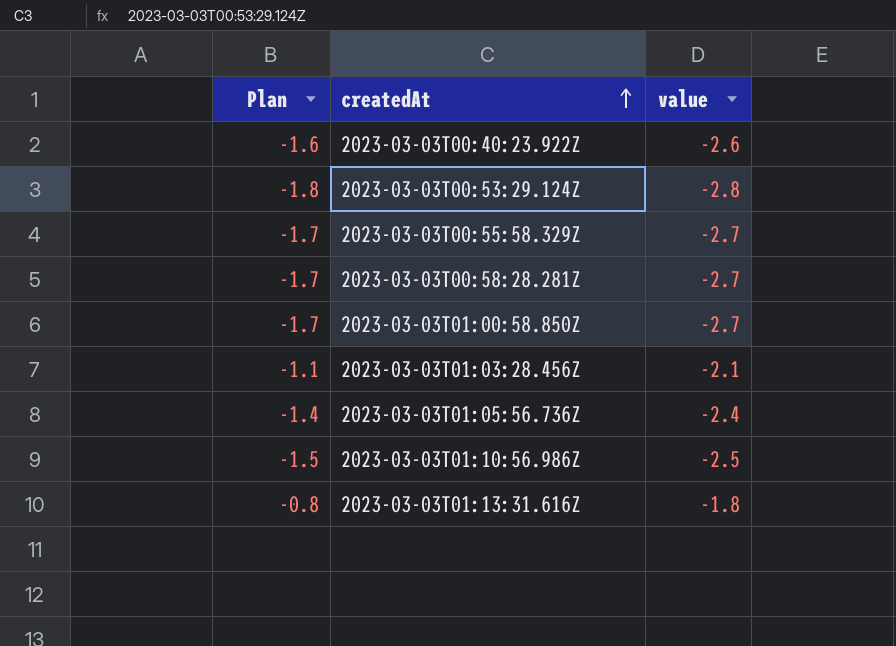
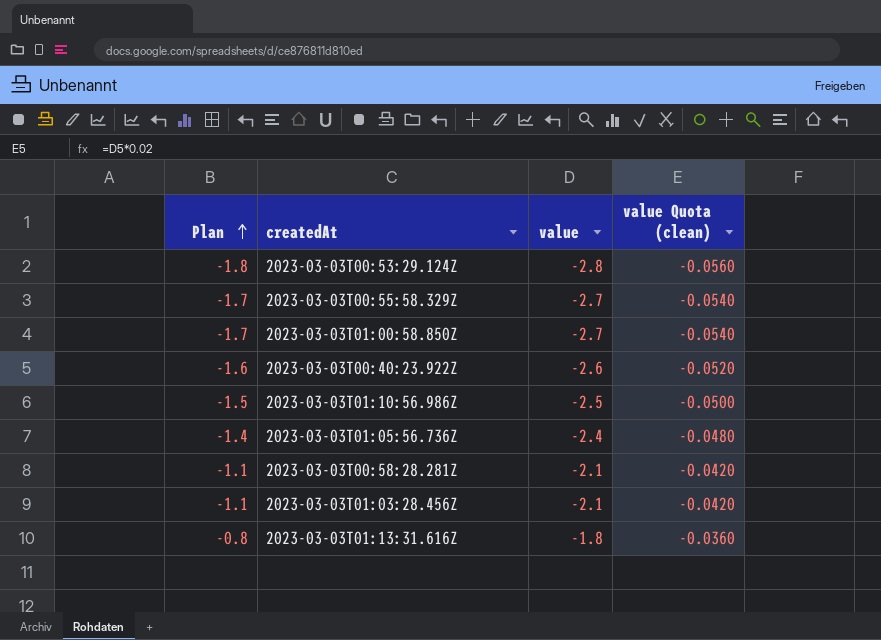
row order: createdAt ascending -> Plan ascending
column value Quota (clean) | formula: none -> [value] * 0.02
2023-03-03T00:58:28.281Z | Plan: -1.7 -> -1.1
2023-03-03T00:58:28.281Z | value: -2.7 -> -2.1

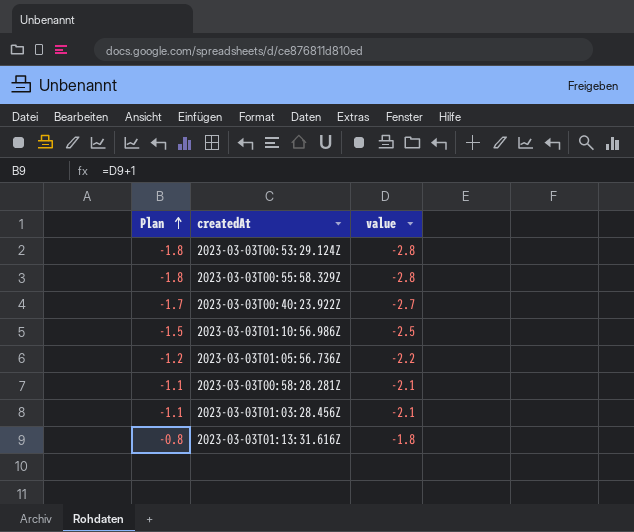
column value Quota (clean) | formula: [value] * 0.02 -> none
row 2023-03-03T01:00:58.850Z: -1.7 | -2.7 | -0.0540 -> none
2023-03-03T00:55:58.329Z | Plan: -1.7 -> -1.8
2023-03-03T00:55:58.329Z | value: -2.7 -> -2.8
2023-03-03T00:40:23.922Z | Plan: -1.6 -> -1.7
2023-03-03T00:40:23.922Z | value: -2.6 -> -2.7
2023-03-03T01:05:56.736Z | Plan: -1.4 -> -1.2
2023-03-03T01:05:56.736Z | value: -2.4 -> -2.2

